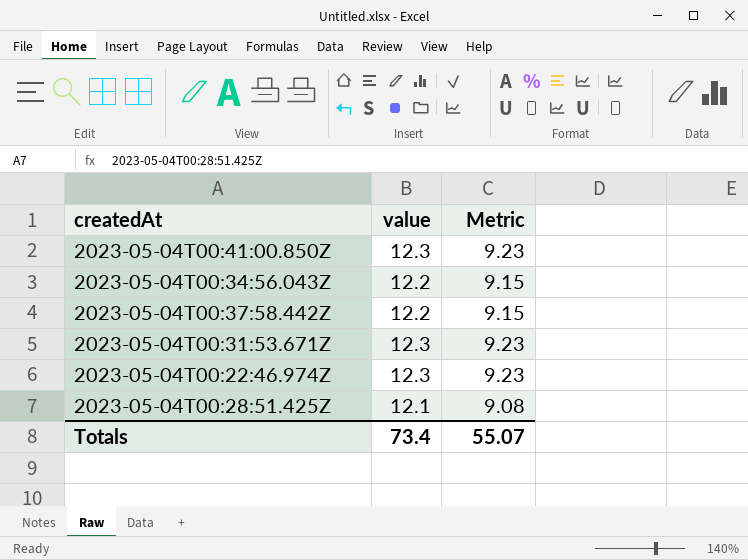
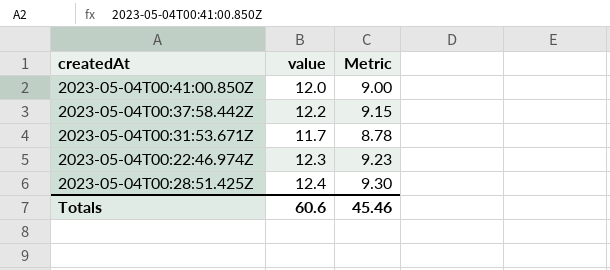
row 2023-05-04T00:34:56.043Z: 12.2 | 9.15 -> none
2023-05-04T00:41:00.850Z | value: 12.3 -> 12.0
2023-05-04T00:41:00.850Z | Metric: 9.23 -> 9.00
2023-05-04T00:31:53.671Z | value: 12.3 -> 11.7
2023-05-04T00:31:53.671Z | Metric: 9.23 -> 8.78
2023-05-04T00:28:51.425Z | value: 12.1 -> 12.4
2023-05-04T00:28:51.425Z | Metric: 9.08 -> 9.30
Totals | value: 73.4 -> 60.6
Totals | Metric: 55.07 -> 45.46

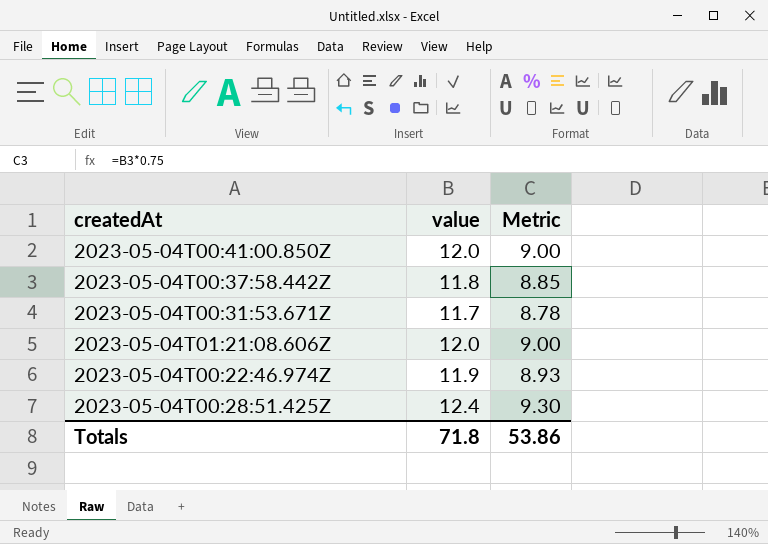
2023-05-04T00:37:58.442Z | value: 12.2 -> 11.8
2023-05-04T00:37:58.442Z | Metric: 9.15 -> 8.85
row 2023-05-04T01:21:08.606Z: none -> 12.0 | 9.00
2023-05-04T00:22:46.974Z | value: 12.3 -> 11.9
2023-05-04T00:22:46.974Z | Metric: 9.23 -> 8.93
Totals | value: 60.6 -> 71.8
Totals | Metric: 45.46 -> 53.86

